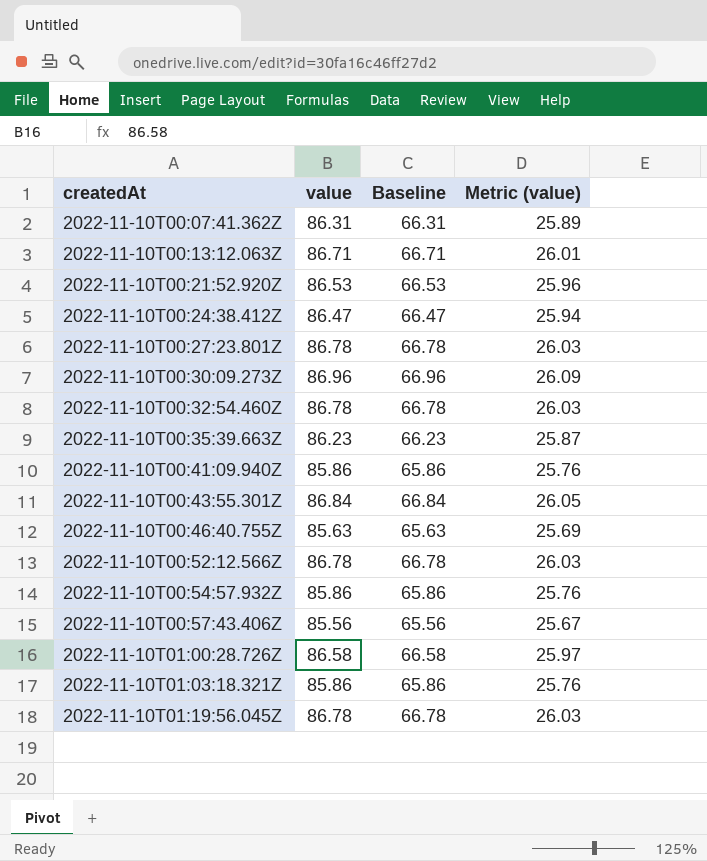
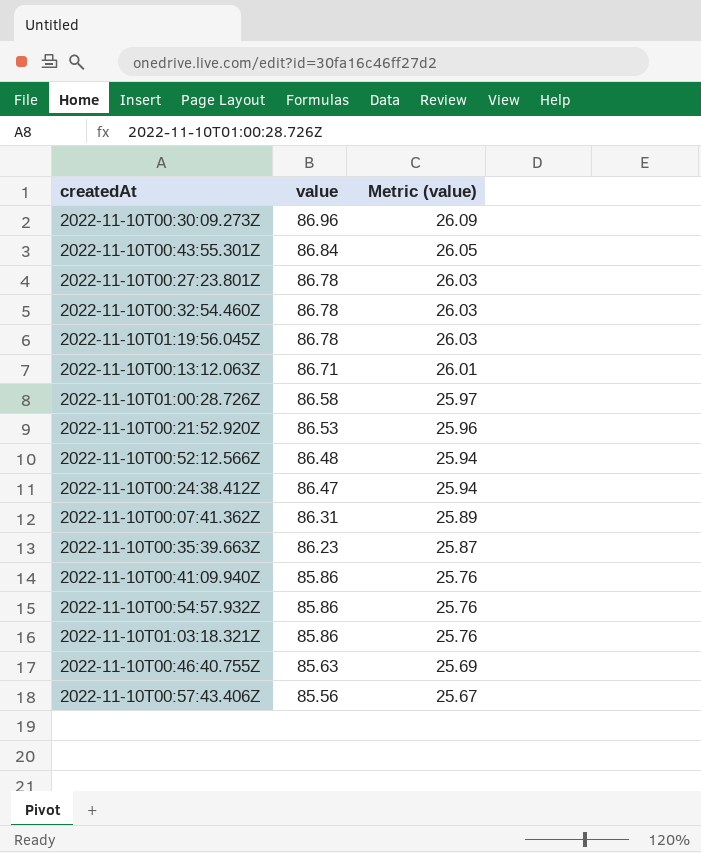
row order: createdAt ascending -> value descending
column Baseline | formula: [value] - 20 -> none
2022-11-10T00:52:12.566Z | value: 86.78 -> 86.48
2022-11-10T00:52:12.566Z | Metric (value): 26.03 -> 25.94

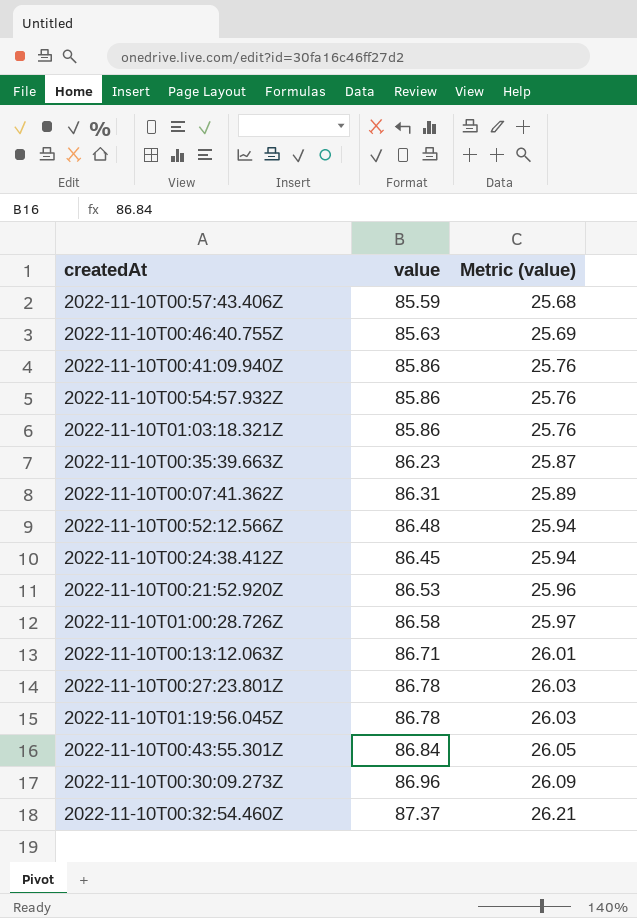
row order: value descending -> Metric (value) ascending
2022-11-10T00:57:43.406Z | value: 85.56 -> 85.59
2022-11-10T00:57:43.406Z | Metric (value): 25.67 -> 25.68
2022-11-10T00:24:38.412Z | value: 86.47 -> 86.45
2022-11-10T00:32:54.460Z | value: 86.78 -> 87.37
2022-11-10T00:32:54.460Z | Metric (value): 26.03 -> 26.21

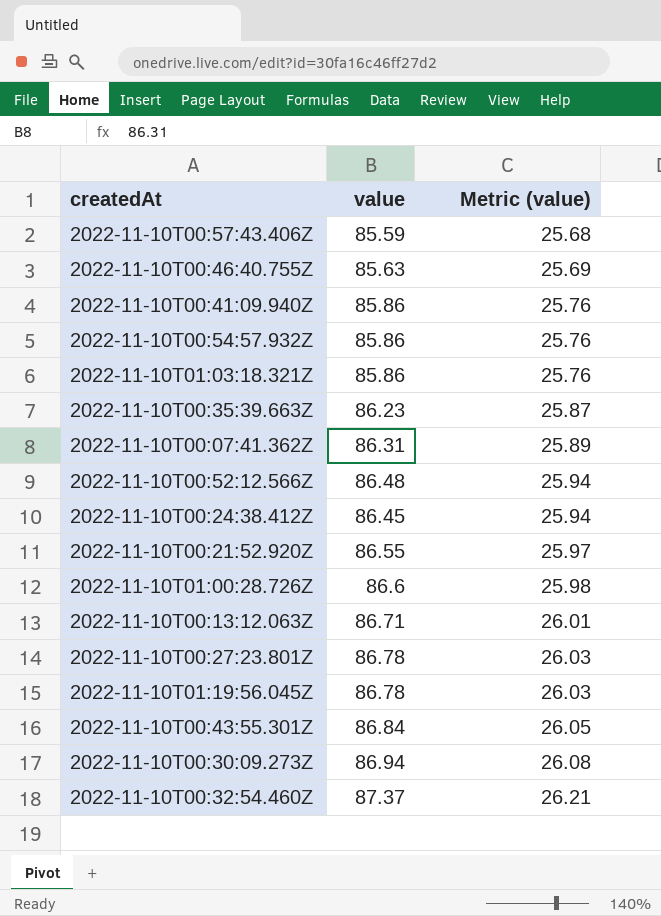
2022-11-10T00:21:52.920Z | value: 86.53 -> 86.55
2022-11-10T00:21:52.920Z | Metric (value): 25.96 -> 25.97
2022-11-10T01:00:28.726Z | value: 86.58 -> 86.6
2022-11-10T01:00:28.726Z | Metric (value): 25.97 -> 25.98
2022-11-10T00:30:09.273Z | value: 86.96 -> 86.94
2022-11-10T00:30:09.273Z | Metric (value): 26.09 -> 26.08

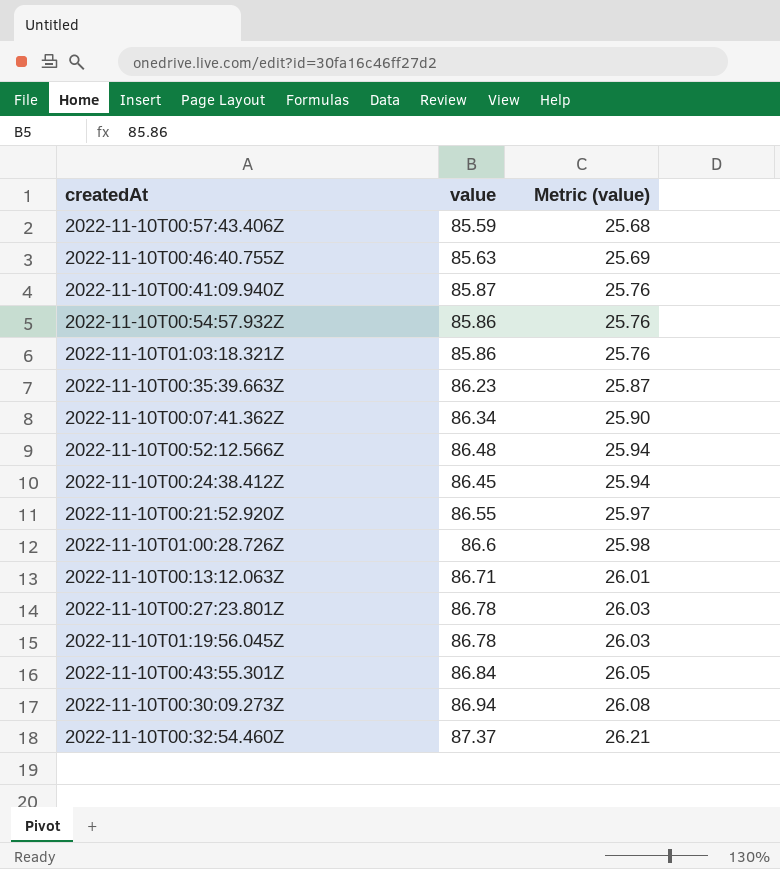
2022-11-10T00:41:09.940Z | value: 85.86 -> 85.87
2022-11-10T00:07:41.362Z | value: 86.31 -> 86.34
2022-11-10T00:07:41.362Z | Metric (value): 25.89 -> 25.90

